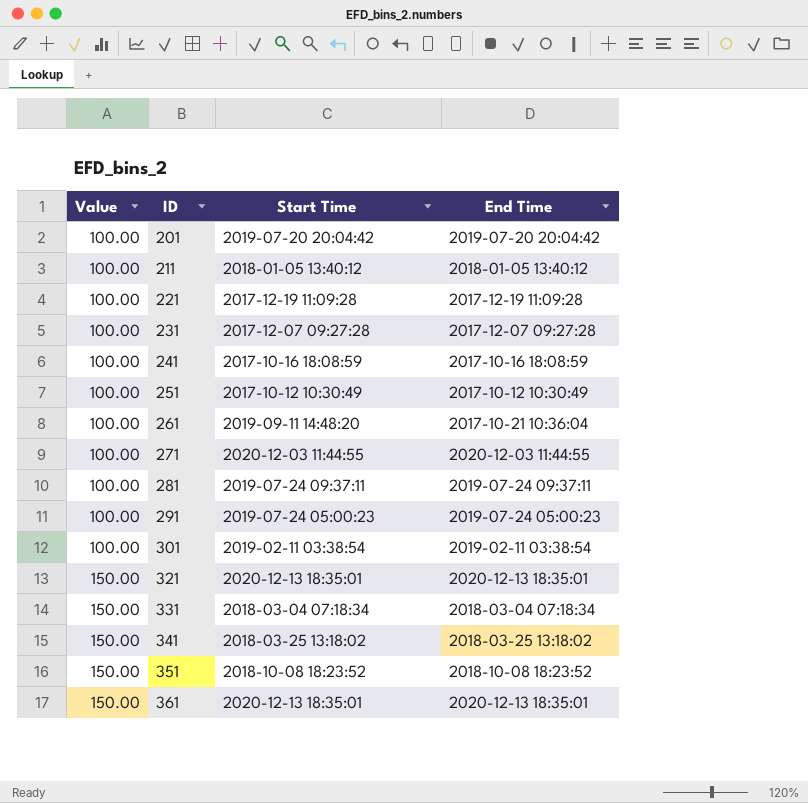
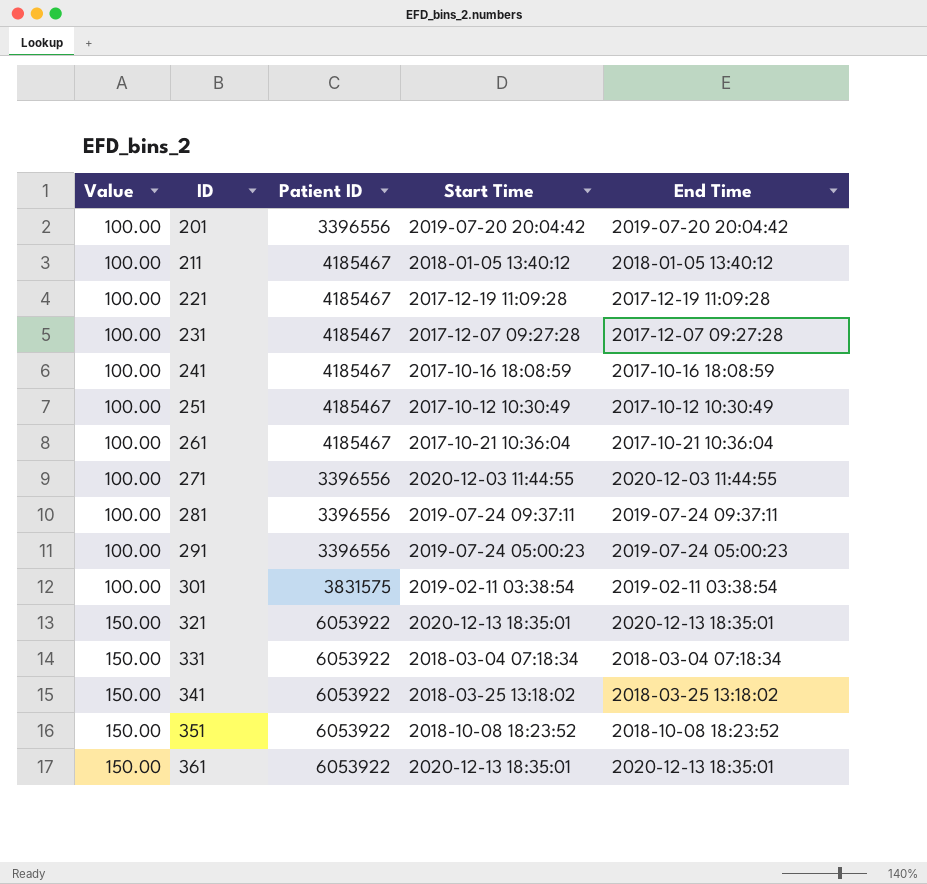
column Patient ID | position: none -> 3
261 | Start Time: 2019-09-11 14:48:20 -> 2017-10-21 10:36:04

